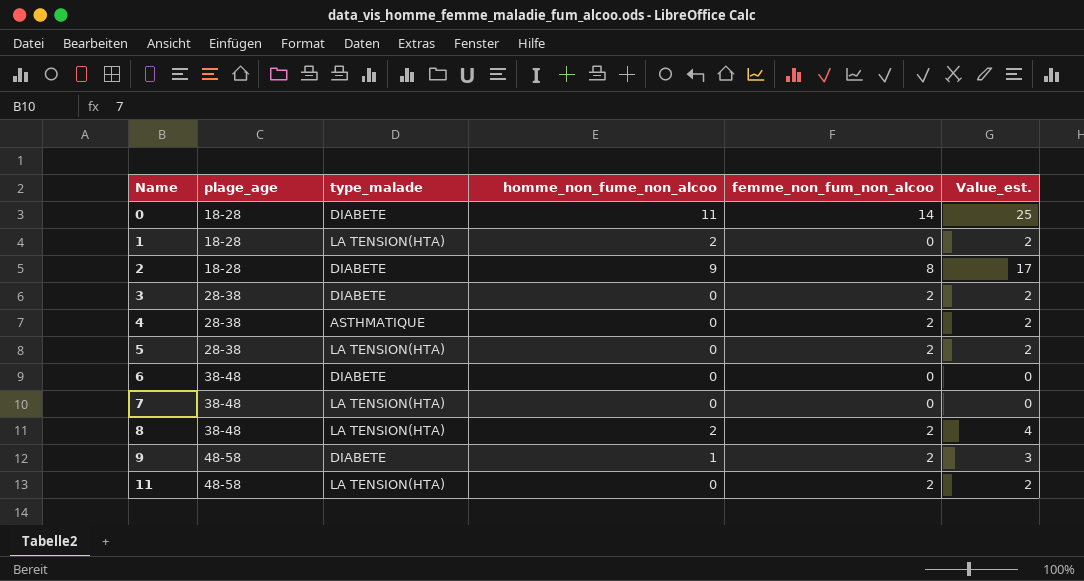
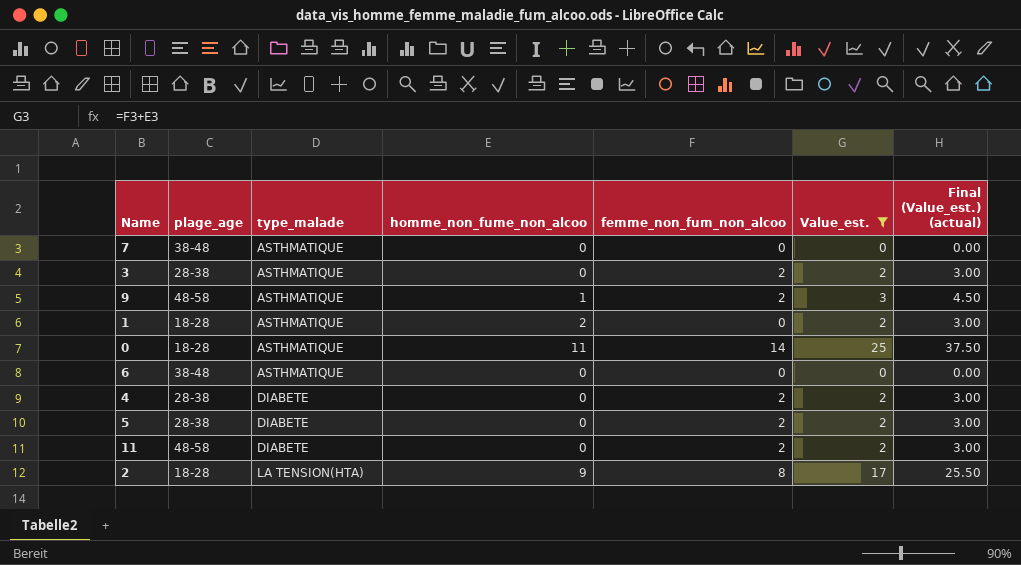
filter: none -> Value_est. != 4
row order: Name ascending -> type_malade ascending
column Final (Value_est.) (actual) | formula: none -> [Value_est.] * 1.5
7 | type_malade: LA TENSION(HTA) -> ASTHMATIQUE
3 | type_malade: DIABETE -> ASTHMATIQUE
9 | type_malade: DIABETE -> ASTHMATIQUE
1 | type_malade: LA TENSION(HTA) -> ASTHMATIQUE
0 | type_malade: DIABETE -> ASTHMATIQUE
6 | type_malade: DIABETE -> ASTHMATIQUE
4 | type_malade: ASTHMATIQUE -> DIABETE
5 | type_malade: LA TENSION(HTA) -> DIABETE
11 | type_malade: LA TENSION(HTA) -> DIABETE
2 | type_malade: DIABETE -> LA TENSION(HTA)

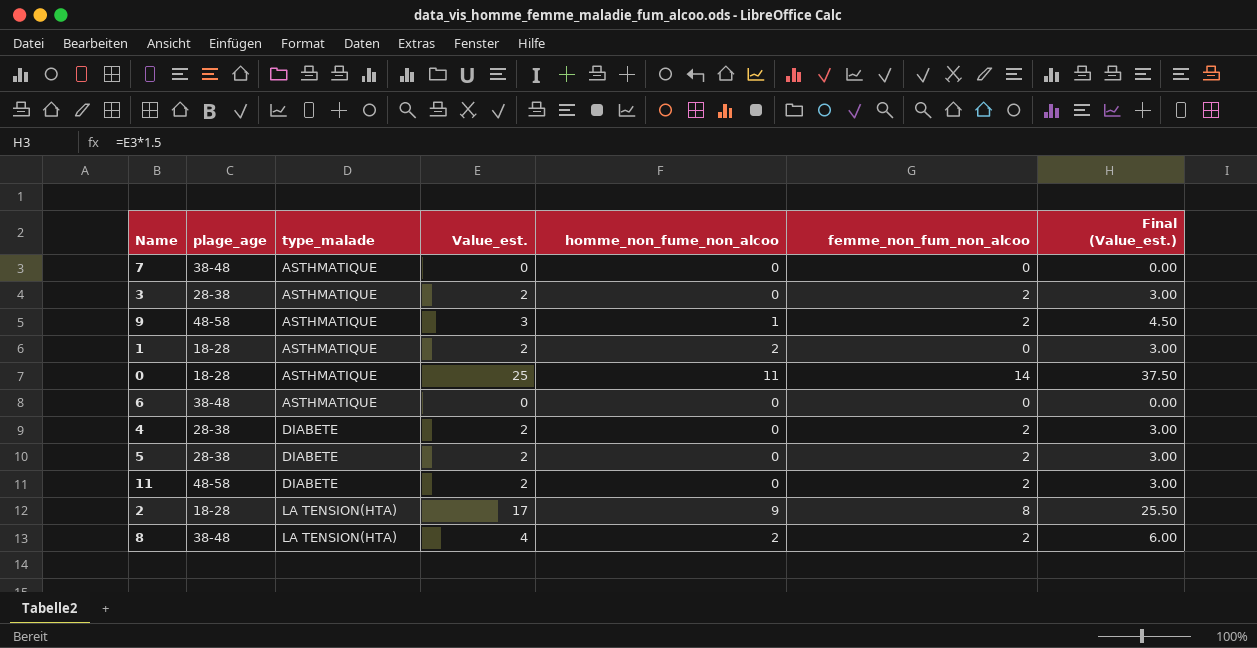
filter: Value_est. != 4 -> none
column Value_est. | position: 6 -> 4
column name: Final (Value_est.) (actual) -> Final (Value_est.)

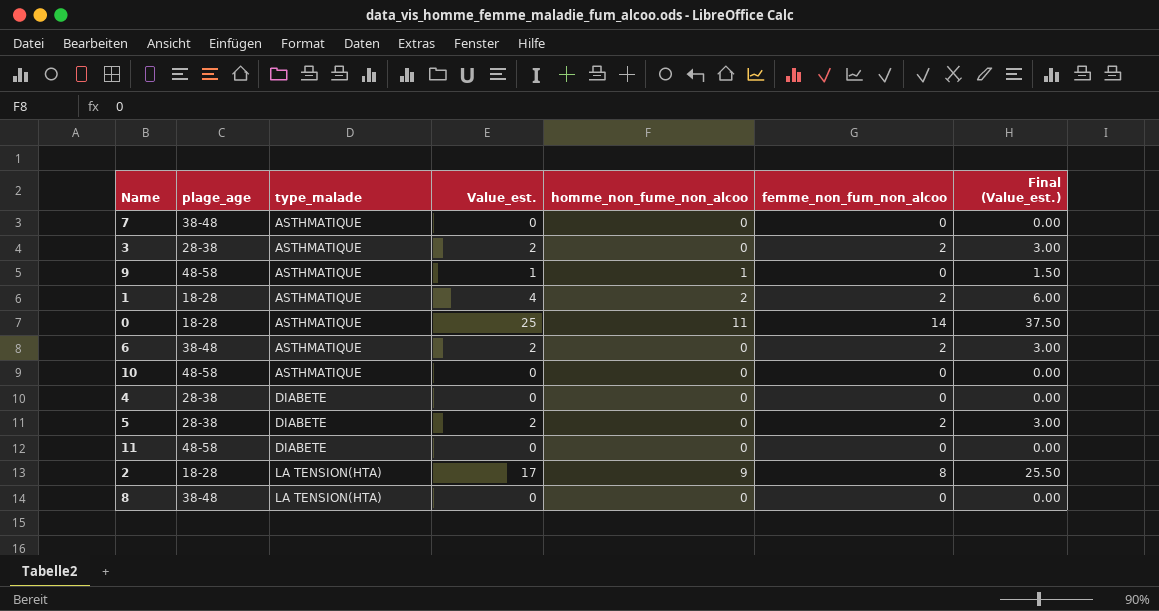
9 | Value_est.: 3 -> 1
9 | femme_non_fum_non_alcoo: 2 -> 0
9 | Final (Value_est.): 4.50 -> 1.50
1 | Value_est.: 2 -> 4
1 | femme_non_fum_non_alcoo: 0 -> 2
1 | Final (Value_est.): 3.00 -> 6.00
6 | Value_est.: 0 -> 2
6 | femme_non_fum_non_alcoo: 0 -> 2
6 | Final (Value_est.): 0.00 -> 3.00
row 10: none -> 48-58 | ASTHMATIQUE | 0 | 0 | 0 | 0.00
4 | Value_est.: 2 -> 0
4 | femme_non_fum_non_alcoo: 2 -> 0
4 | Final (Value_est.): 3.00 -> 0.00
11 | Value_est.: 2 -> 0
11 | femme_non_fum_non_alcoo: 2 -> 0
11 | Final (Value_est.): 3.00 -> 0.00
8 | Value_est.: 4 -> 0
8 | homme_non_fume_non_alcoo: 2 -> 0
8 | femme_non_fum_non_alcoo: 2 -> 0
8 | Final (Value_est.): 6.00 -> 0.00

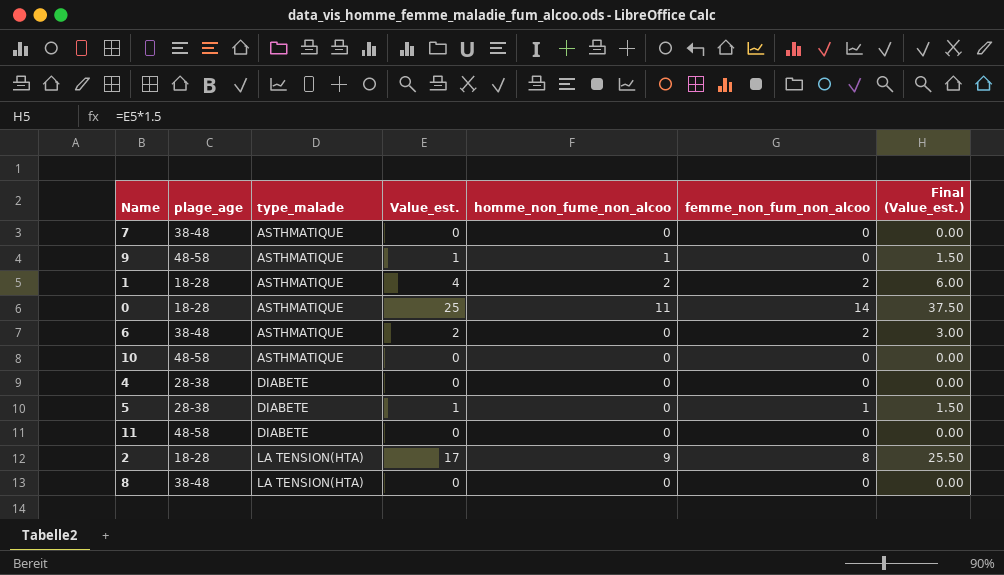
row 3: 28-38 | ASTHMATIQUE | 2 | 0 | 2 | 3.00 -> none
5 | Value_est.: 2 -> 1
5 | femme_non_fum_non_alcoo: 2 -> 1
5 | Final (Value_est.): 3.00 -> 1.50

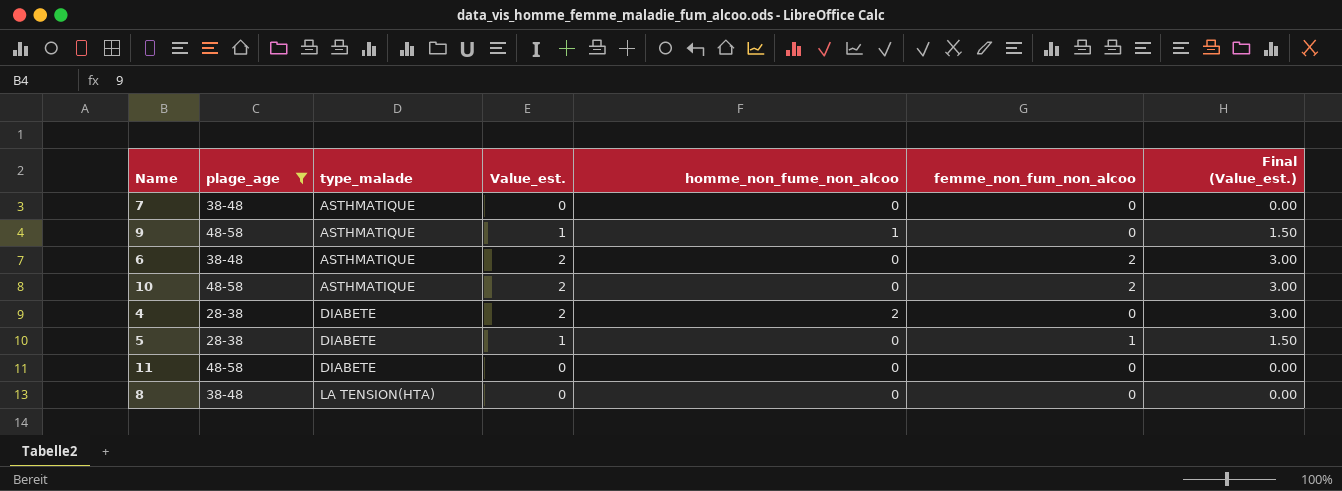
filter: none -> plage_age != 18-28
10 | Value_est.: 0 -> 2
10 | femme_non_fum_non_alcoo: 0 -> 2
10 | Final (Value_est.): 0.00 -> 3.00
4 | Value_est.: 0 -> 2
4 | homme_non_fume_non_alcoo: 0 -> 2
4 | Final (Value_est.): 0.00 -> 3.00

